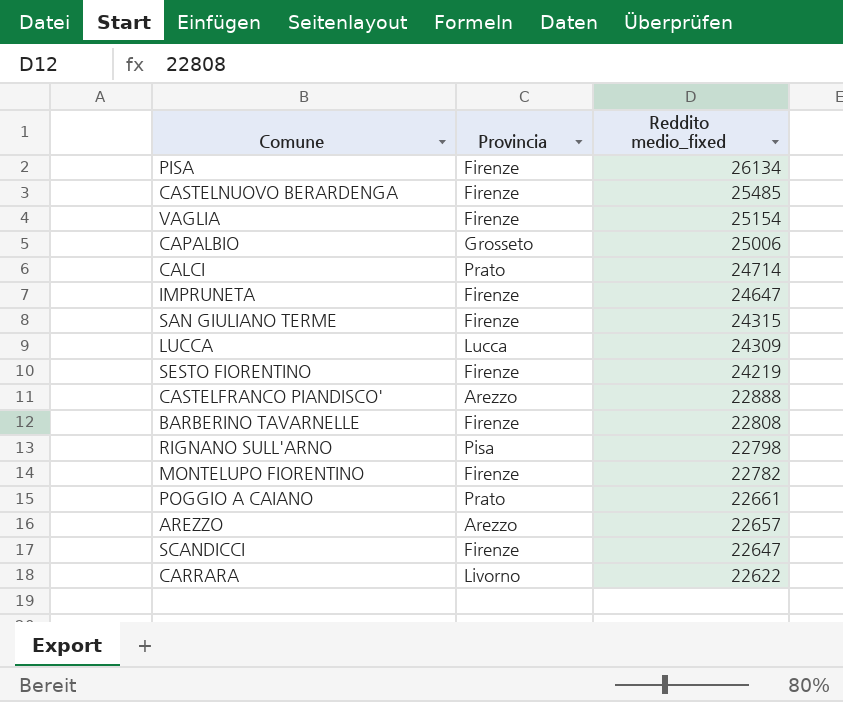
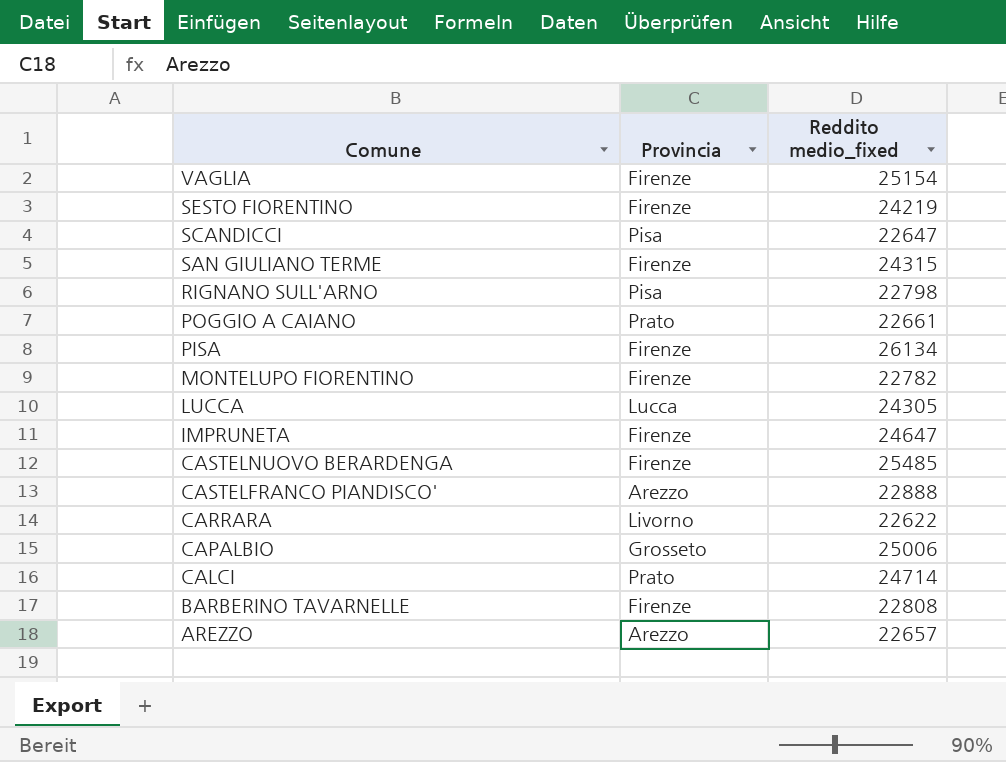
row order: Reddito medio_fixed descending -> Comune descending
SCANDICCI | Provincia: Firenze -> Pisa
LUCCA | Reddito medio_fixed: 24309 -> 24305

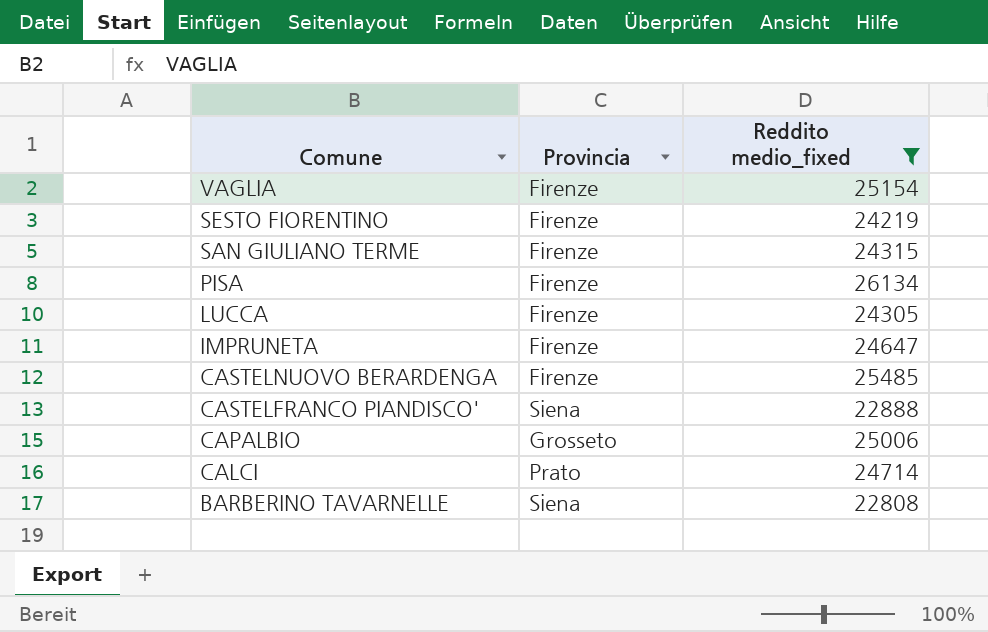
filter: none -> Reddito medio_fixed >= 22808
LUCCA | Provincia: Lucca -> Firenze
CASTELFRANCO PIANDISCO' | Provincia: Arezzo -> Siena
BARBERINO TAVARNELLE | Provincia: Firenze -> Siena

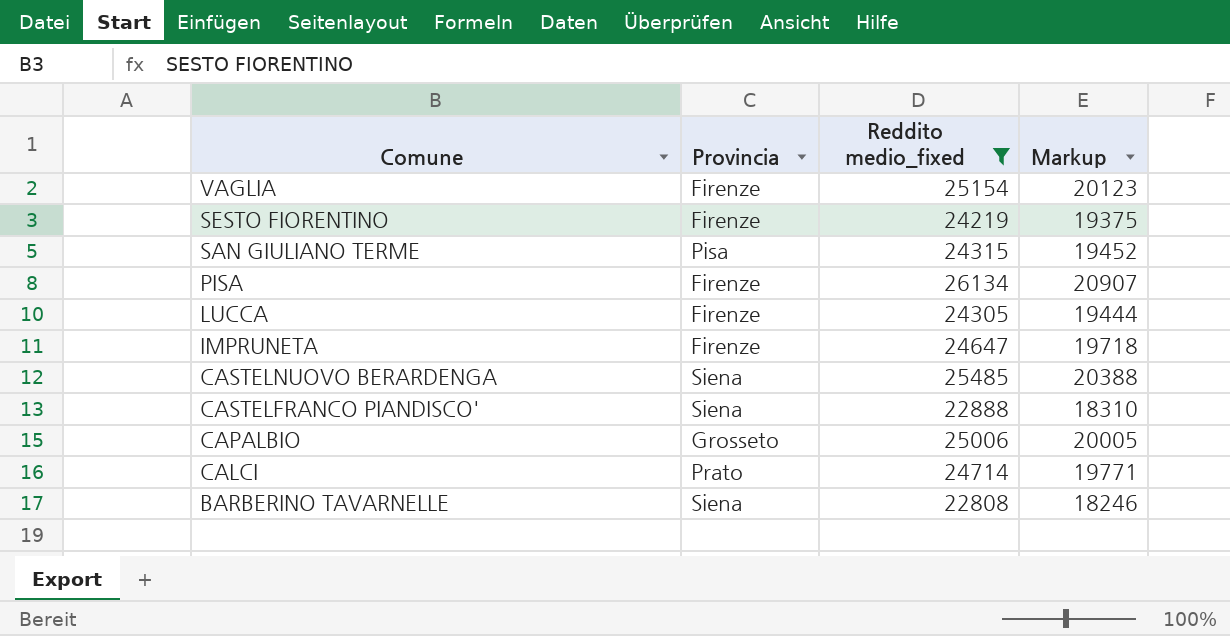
column Markup | formula: none -> [Reddito medio_fixed] * 0.8
SAN GIULIANO TERME | Provincia: Firenze -> Pisa
CASTELNUOVO BERARDENGA | Provincia: Firenze -> Siena

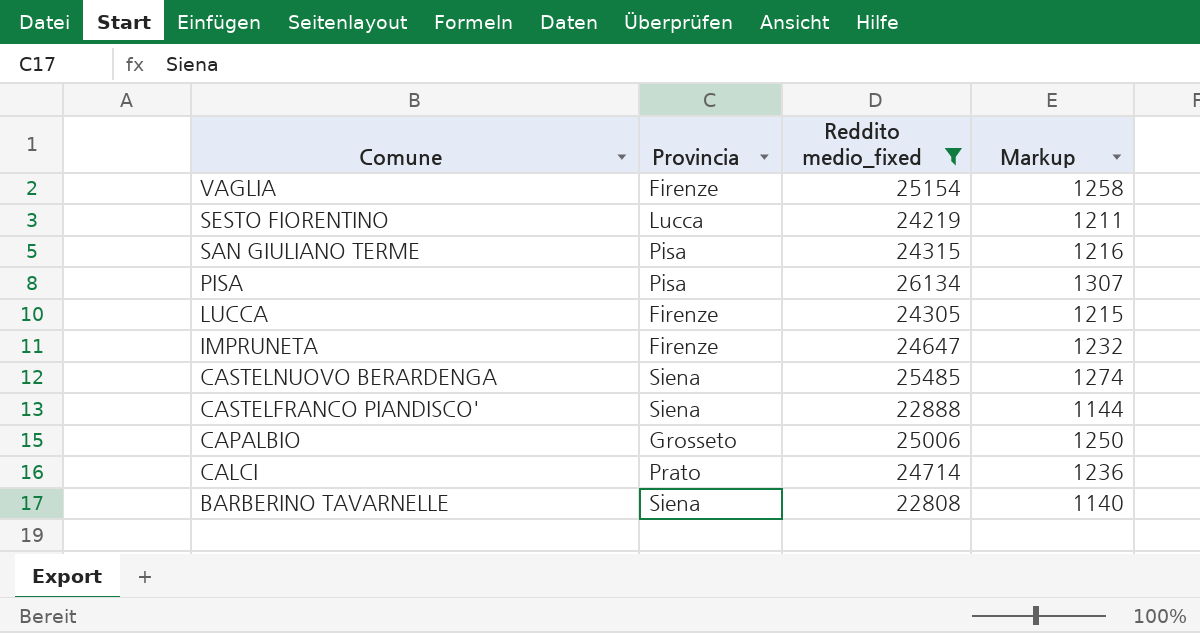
column Markup | formula: [Reddito medio_fixed] * 0.8 -> [Reddito medio_fixed] * 0.05
SESTO FIORENTINO | Provincia: Firenze -> Lucca
PISA | Provincia: Firenze -> Pisa

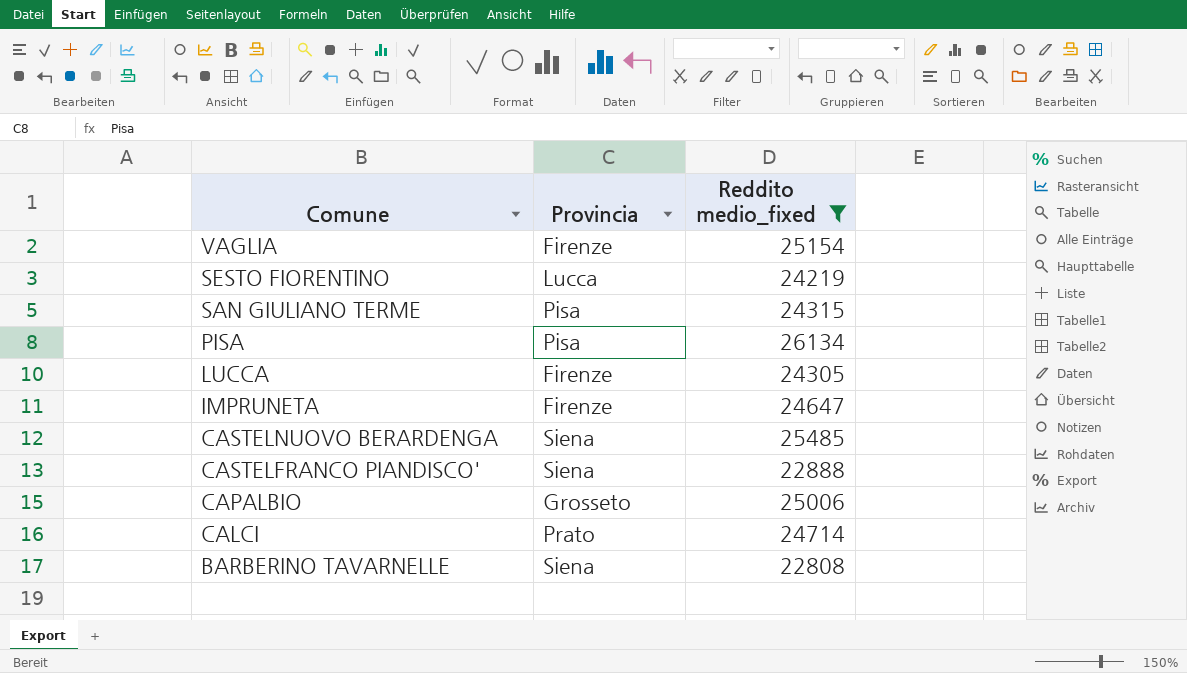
column Markup | formula: [Reddito medio_fixed] * 0.05 -> none

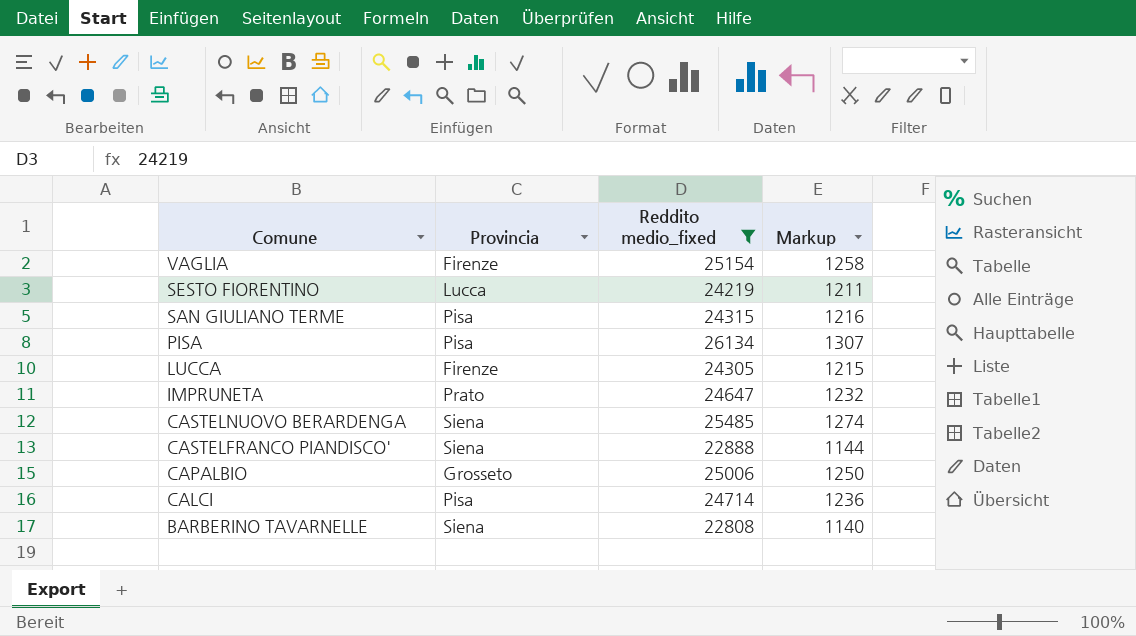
column Markup | formula: none -> [Reddito medio_fixed] * 0.05
IMPRUNETA | Provincia: Firenze -> Prato
CALCI | Provincia: Prato -> Pisa

